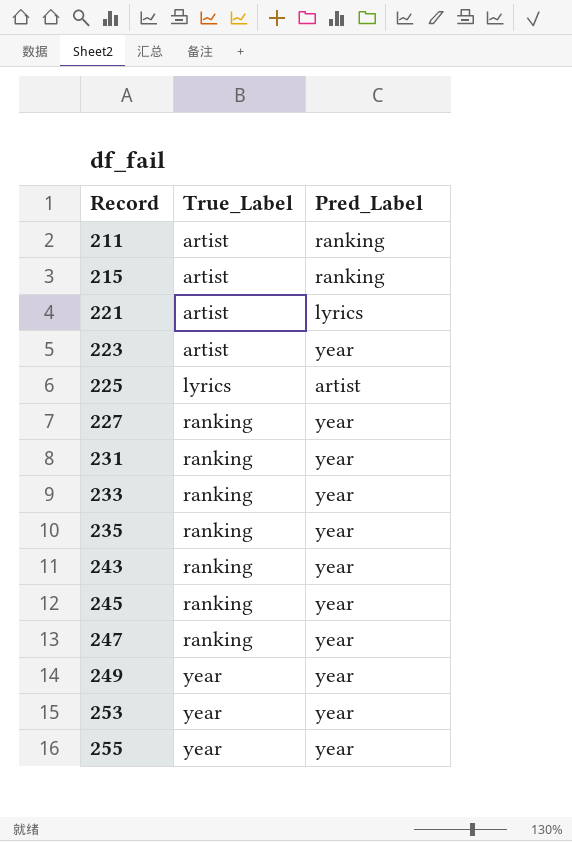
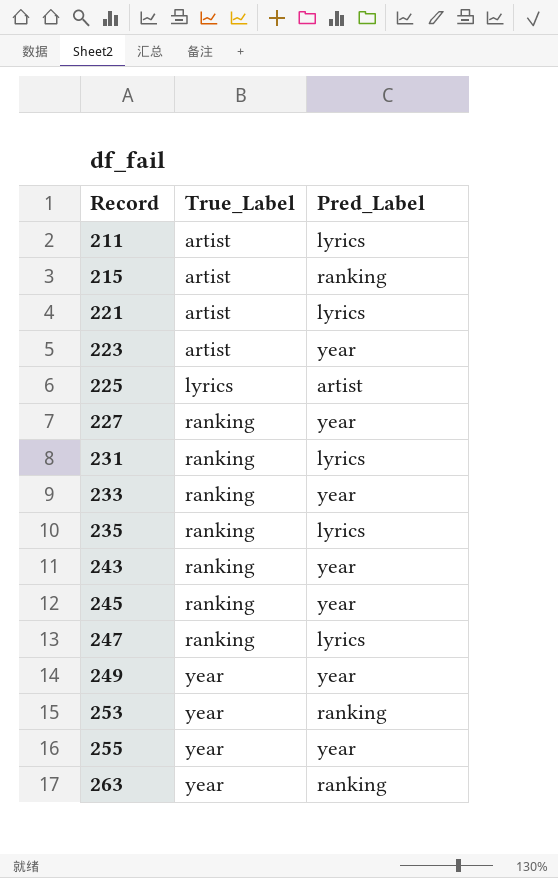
211 | Pred_Label: ranking -> lyrics
231 | Pred_Label: year -> lyrics
235 | Pred_Label: year -> lyrics
247 | Pred_Label: year -> lyrics
253 | Pred_Label: year -> ranking
row 263: none -> year | ranking

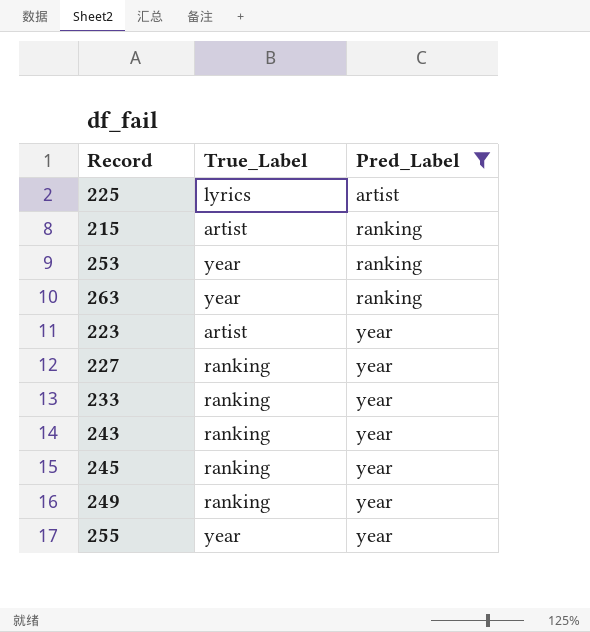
filter: none -> Pred_Label != lyrics
row order: Record ascending -> Pred_Label ascending
249 | True_Label: year -> ranking

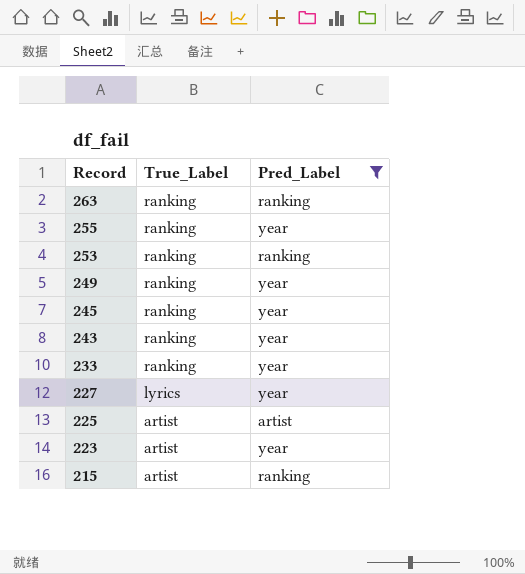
row order: Pred_Label ascending -> Record descending
263 | True_Label: year -> ranking
255 | True_Label: year -> ranking
253 | True_Label: year -> ranking
227 | True_Label: ranking -> lyrics
225 | True_Label: lyrics -> artist

